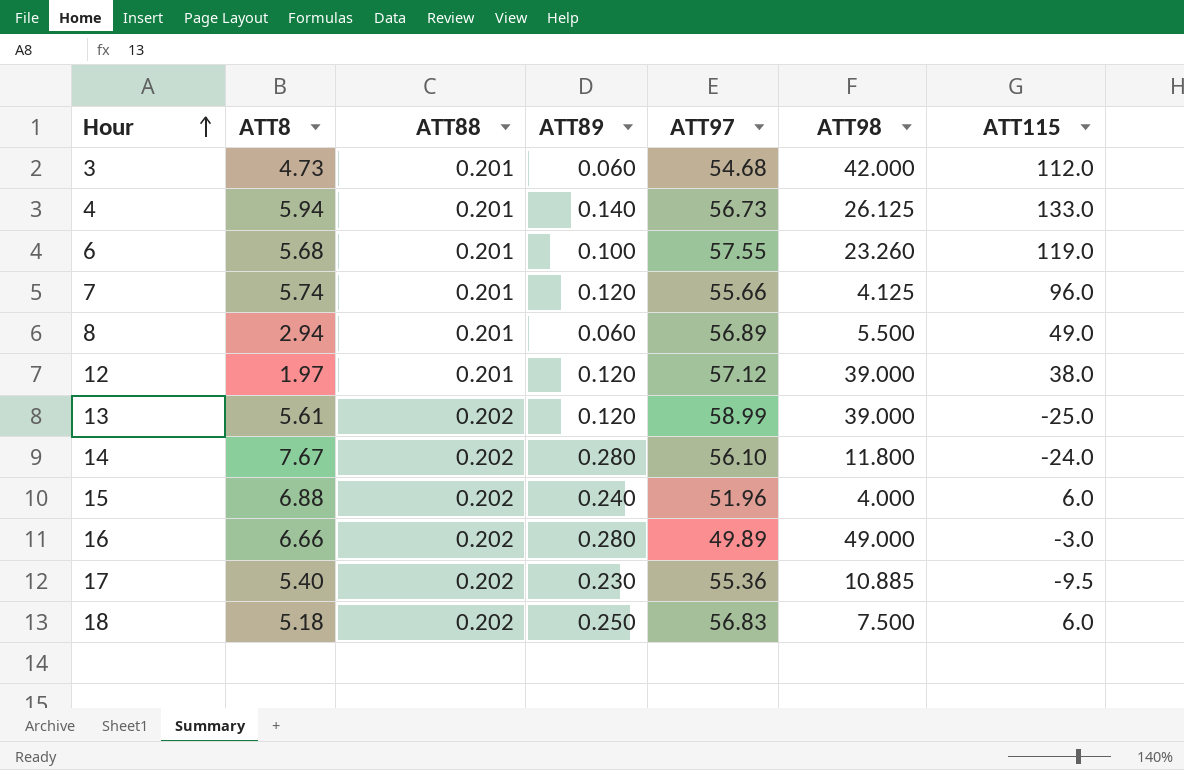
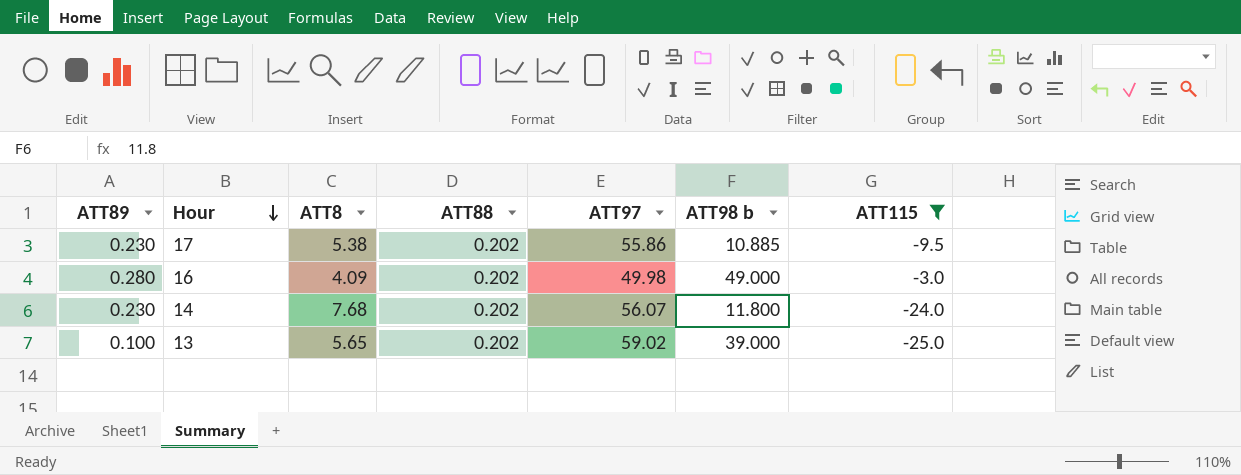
filter: none -> ATT115 <= -3.0
row order: Hour ascending -> Hour descending
column ATT89 | position: 4 -> 1
column name: ATT98 -> ATT98 b
17 | ATT8: 5.40 -> 5.38
17 | ATT97: 55.36 -> 55.86
16 | ATT8: 6.66 -> 4.09
16 | ATT97: 49.89 -> 49.98
14 | ATT89: 0.280 -> 0.230
14 | ATT8: 7.67 -> 7.68
14 | ATT97: 56.10 -> 56.07
13 | ATT89: 0.120 -> 0.100
13 | ATT8: 5.61 -> 5.65
13 | ATT97: 58.99 -> 59.02

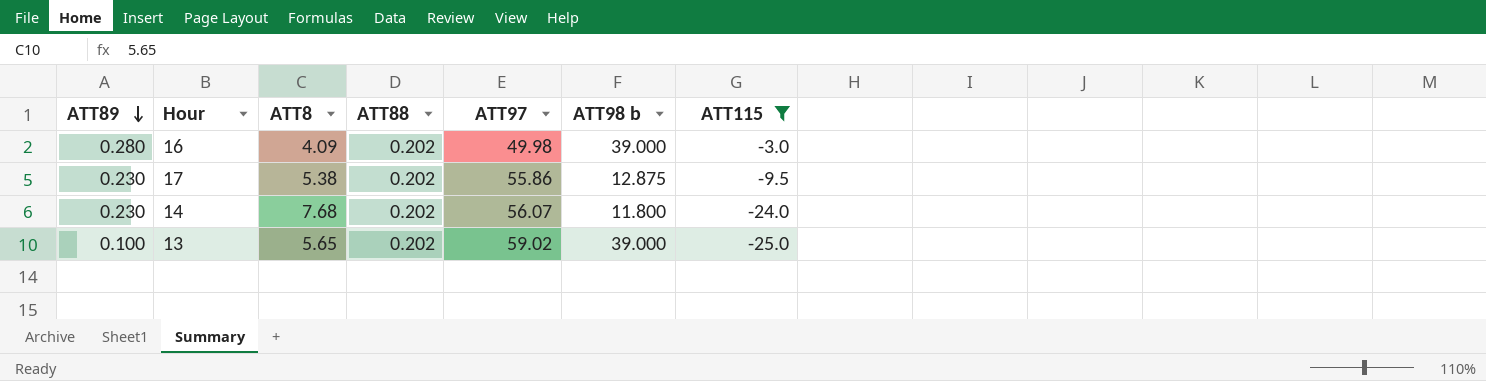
row order: Hour descending -> ATT89 descending
16 | ATT98 b: 49.000 -> 39.000
17 | ATT98 b: 10.885 -> 12.875

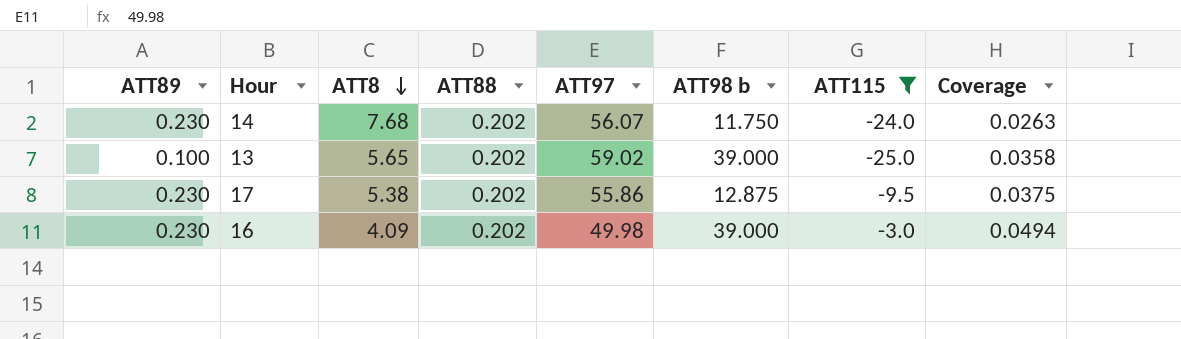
row order: ATT89 descending -> ATT8 descending
column Coverage | formula: none -> [ATT88] / [ATT8]
14 | ATT98 b: 11.800 -> 11.750
16 | ATT89: 0.280 -> 0.230

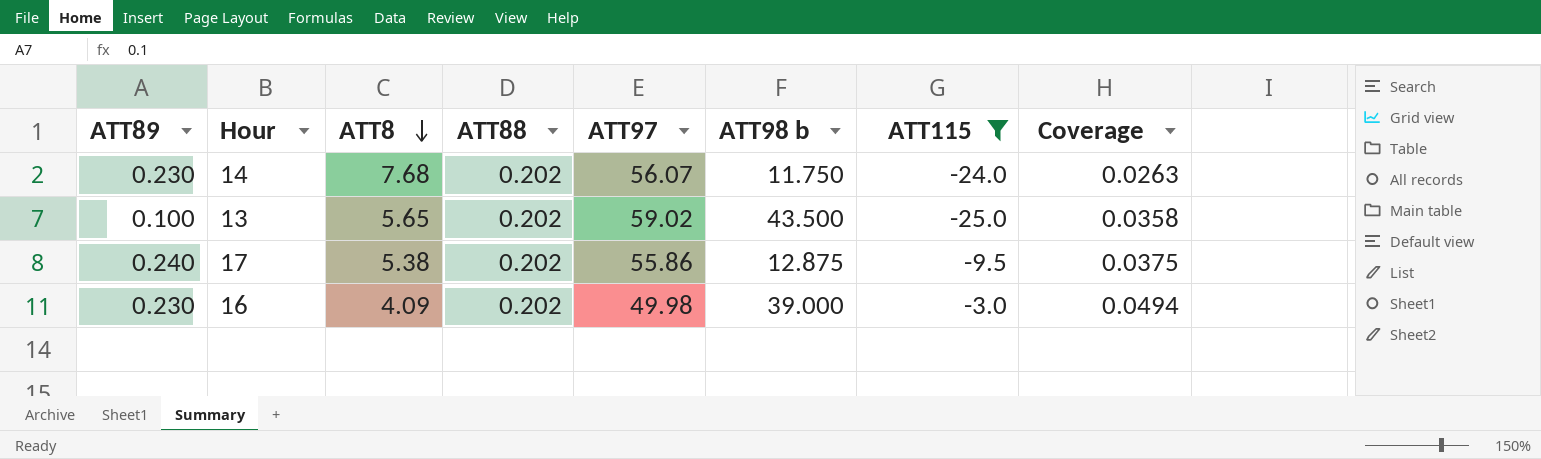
13 | ATT98 b: 39.000 -> 43.500
17 | ATT89: 0.230 -> 0.240

